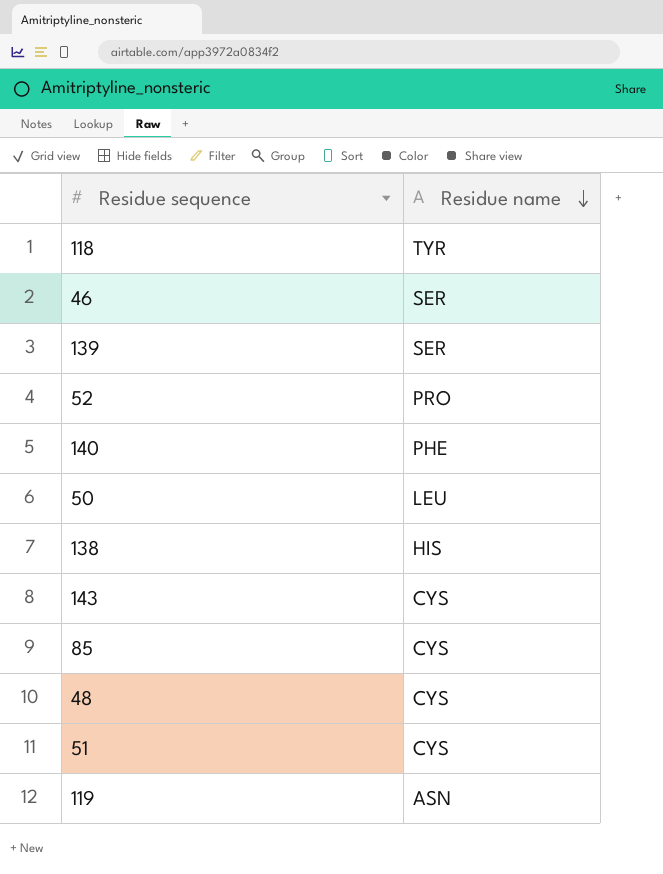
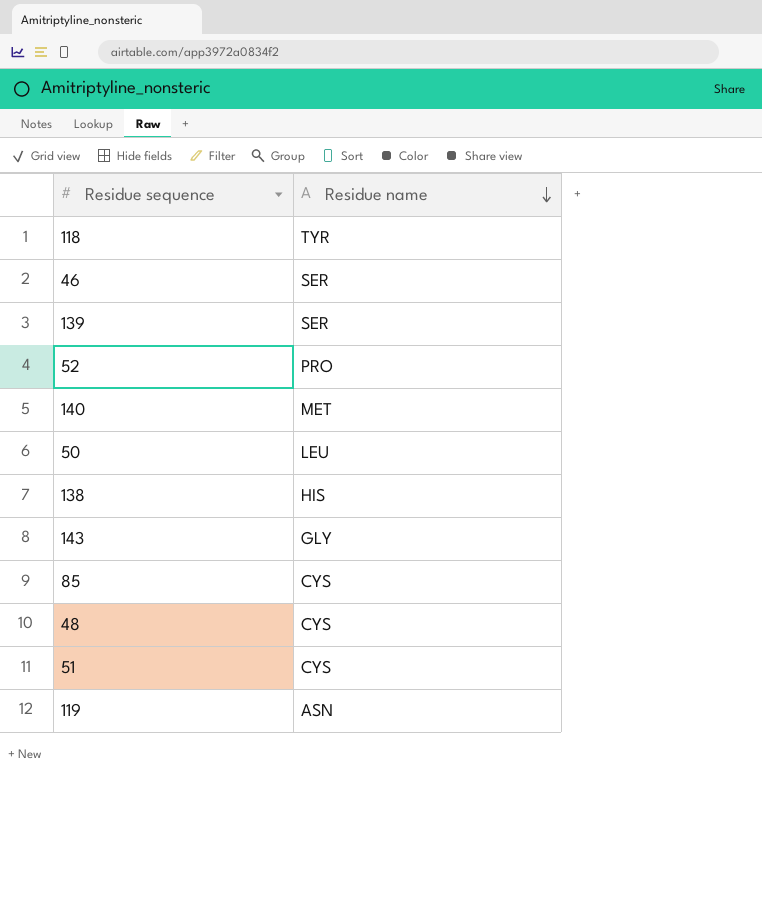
140 | Residue name: PHE -> MET
143 | Residue name: CYS -> GLY

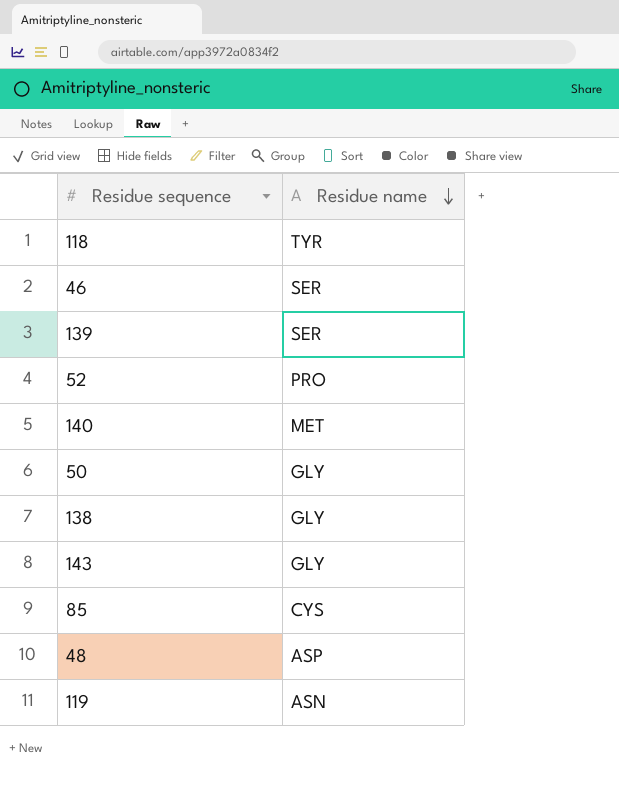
row 51: CYS -> none
50 | Residue name: LEU -> GLY
138 | Residue name: HIS -> GLY
48 | Residue name: CYS -> ASP

